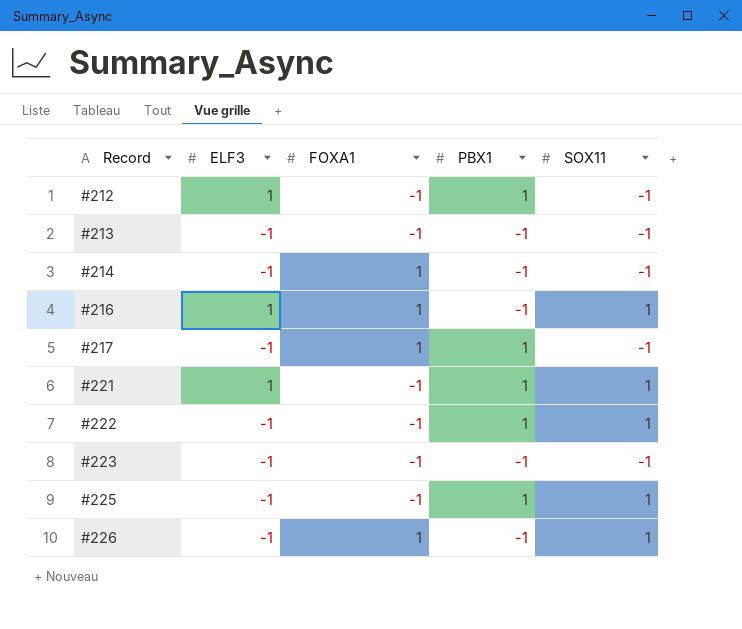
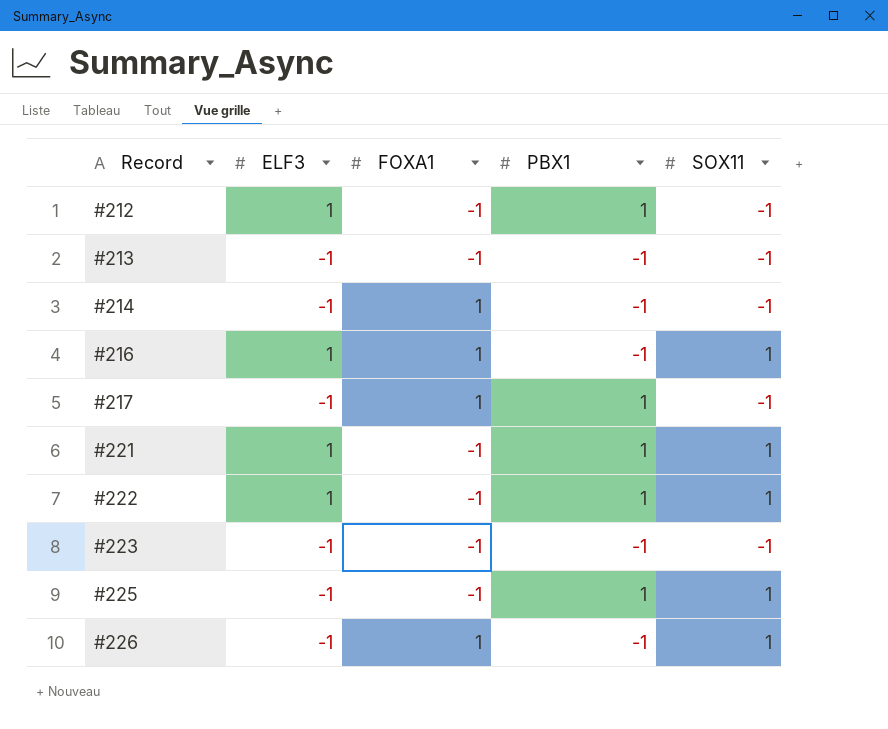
#222 | ELF3: -1 -> 1

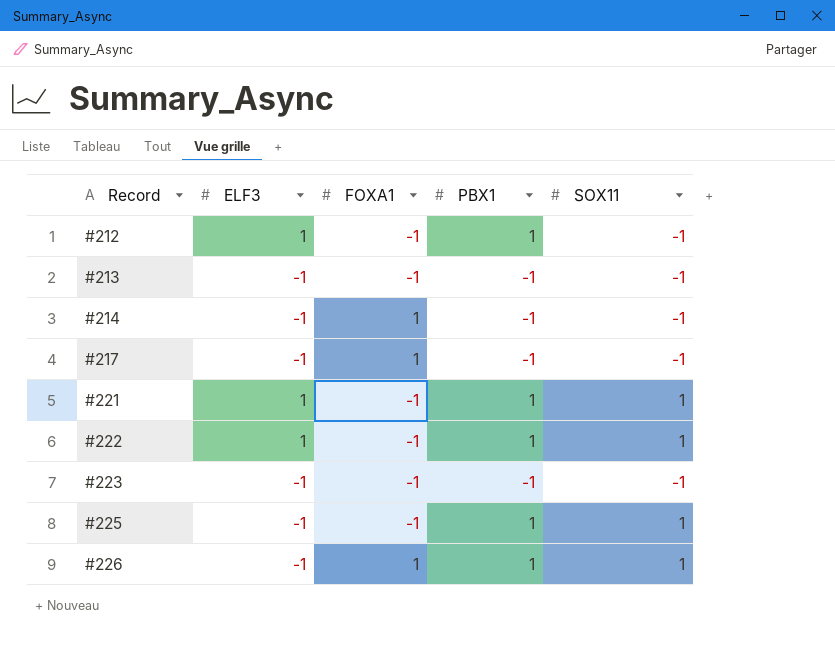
row #216: 1 | 1 | -1 | 1 -> none
#217 | PBX1: 1 -> -1
#226 | PBX1: -1 -> 1

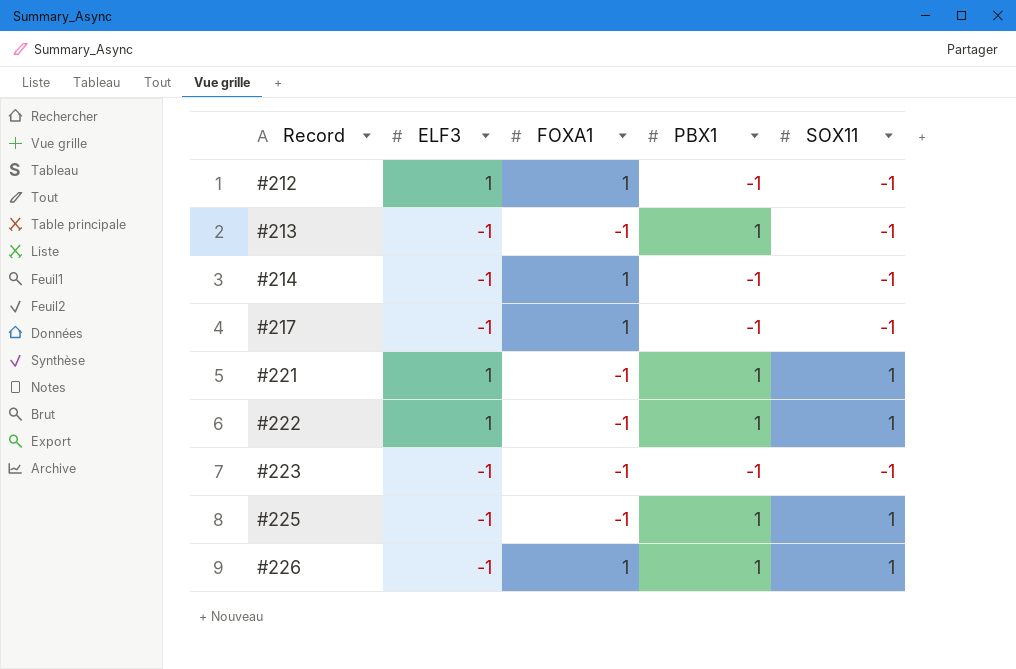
#212 | FOXA1: -1 -> 1
#212 | PBX1: 1 -> -1
#213 | PBX1: -1 -> 1

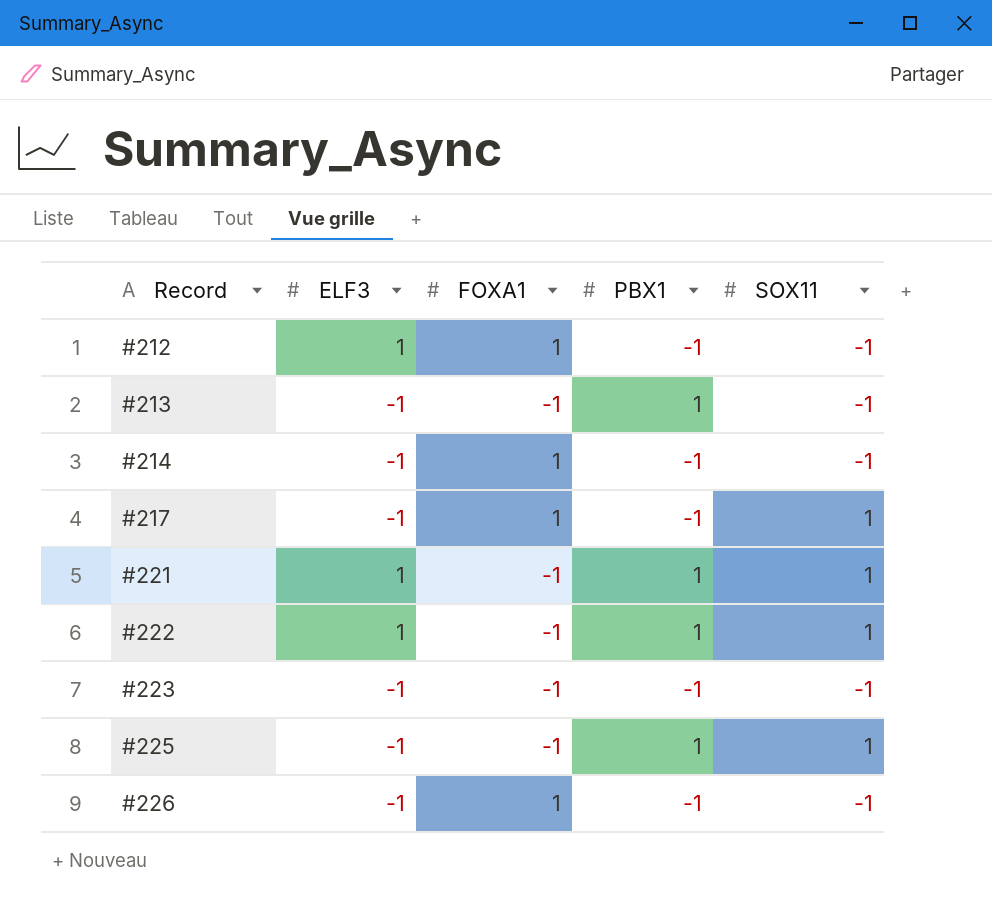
#217 | SOX11: -1 -> 1
#226 | PBX1: 1 -> -1
#226 | SOX11: 1 -> -1

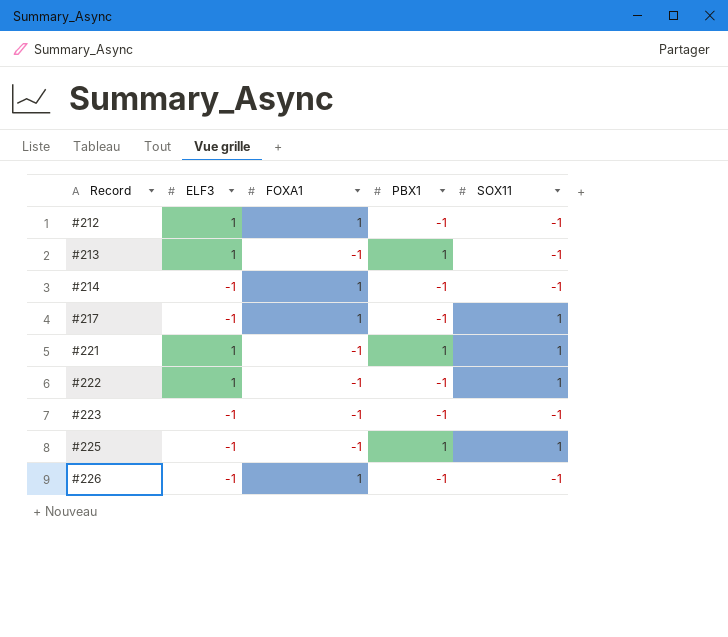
#213 | ELF3: -1 -> 1
#222 | PBX1: 1 -> -1

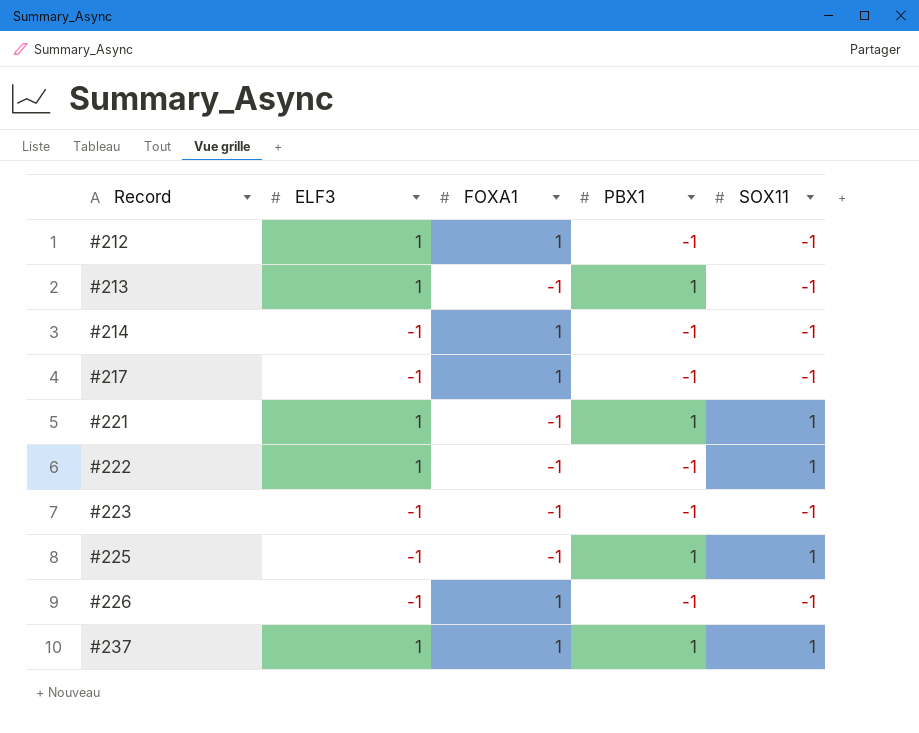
#217 | SOX11: 1 -> -1
row #237: none -> 1 | 1 | 1 | 1

